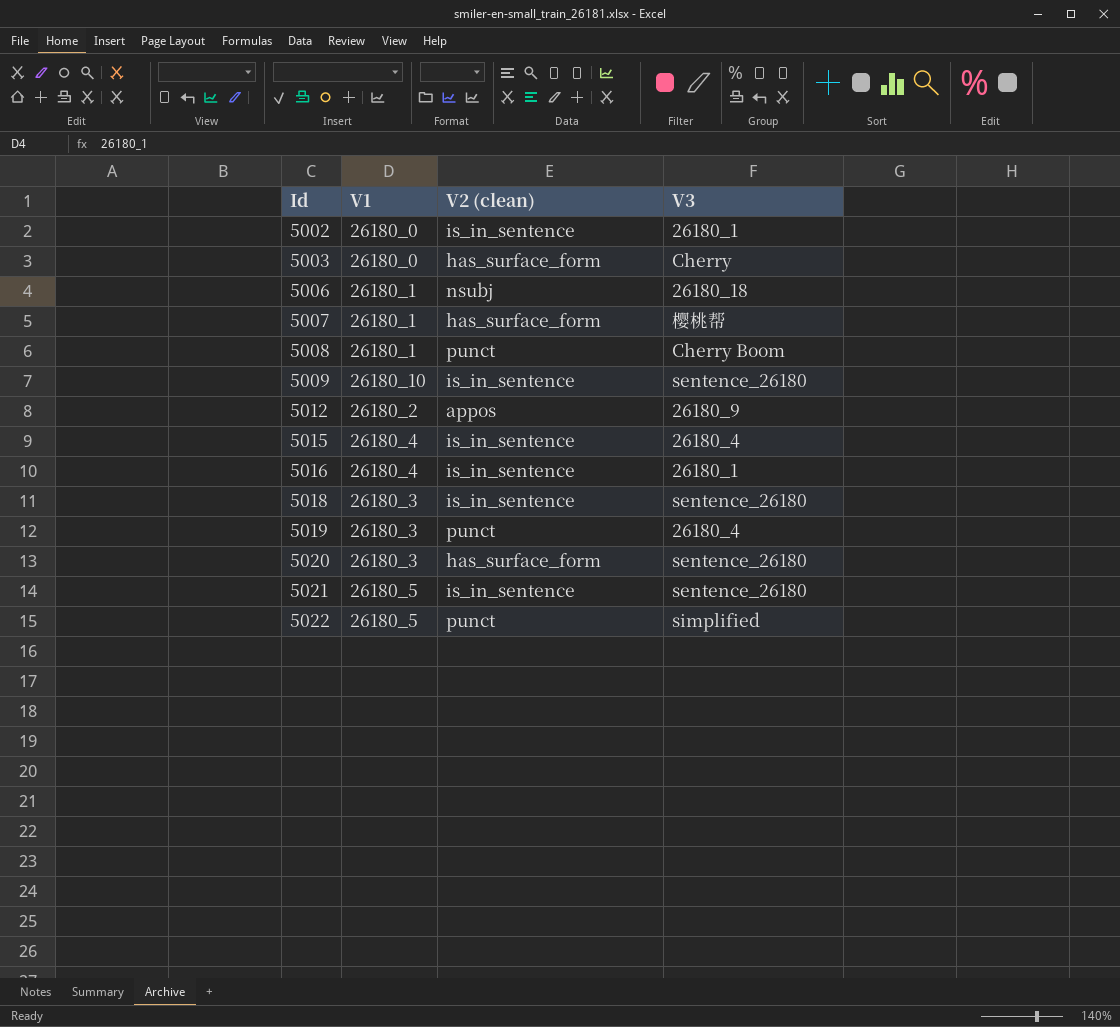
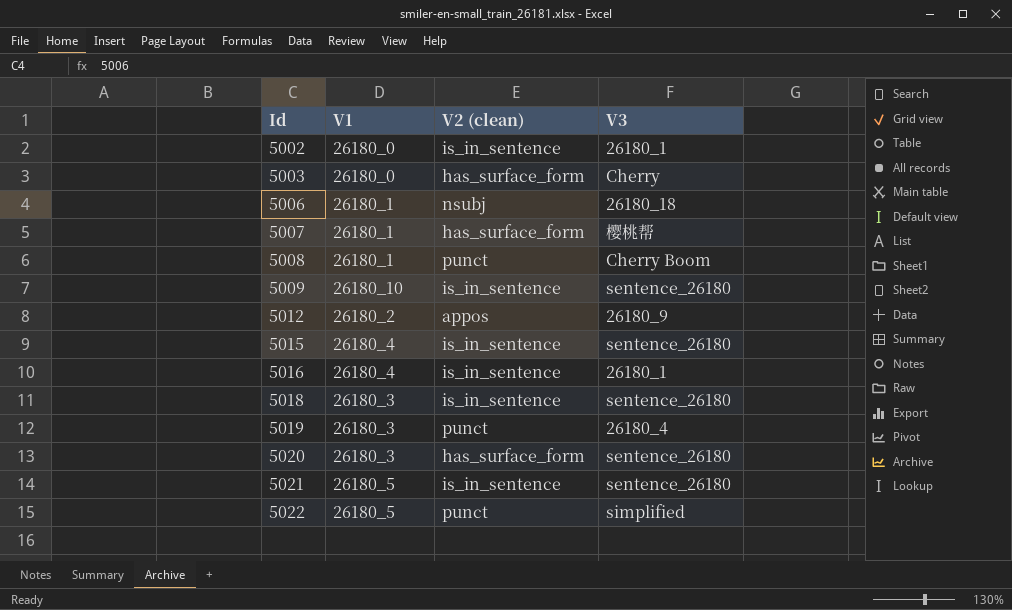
5015 | V3: 26180_4 -> sentence_26180

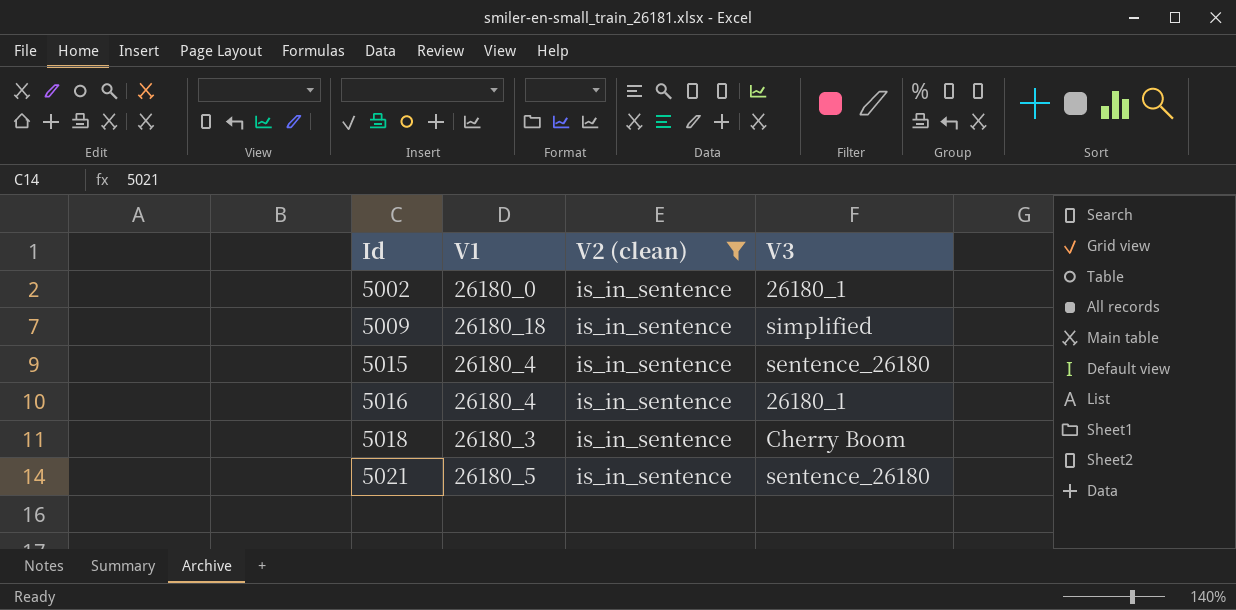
filter: none -> V2 (clean) = is_in_sentence
5009 | V1: 26180_10 -> 26180_18
5009 | V3: sentence_26180 -> simplified
5018 | V3: sentence_26180 -> Cherry Boom

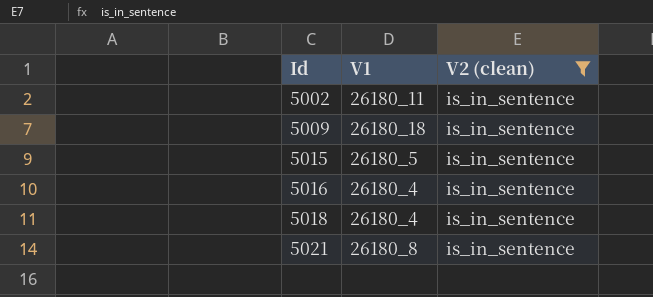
column V3 | position: 4 -> none
5002 | V1: 26180_0 -> 26180_11
5015 | V1: 26180_4 -> 26180_5
5018 | V1: 26180_3 -> 26180_4
5021 | V1: 26180_5 -> 26180_8

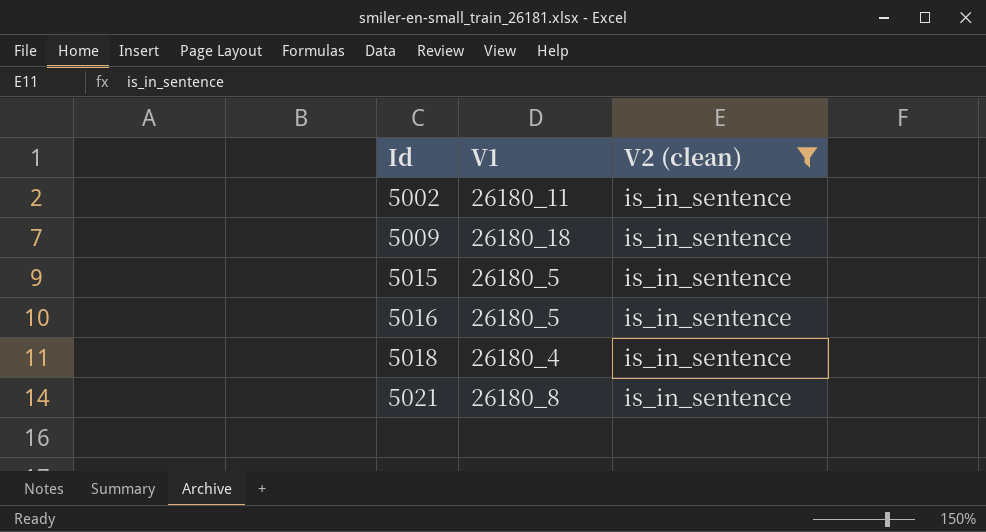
5016 | V1: 26180_4 -> 26180_5

